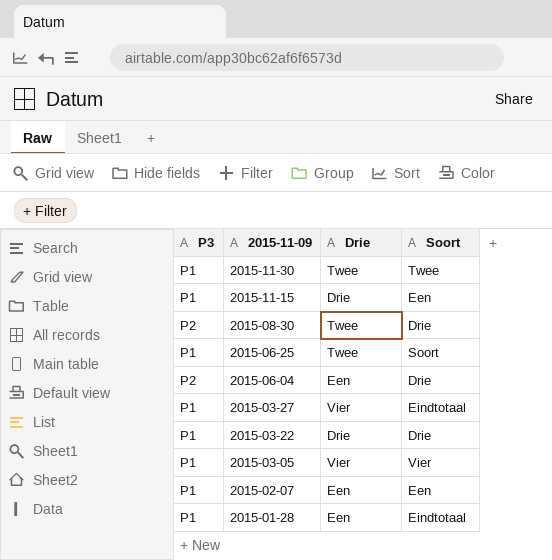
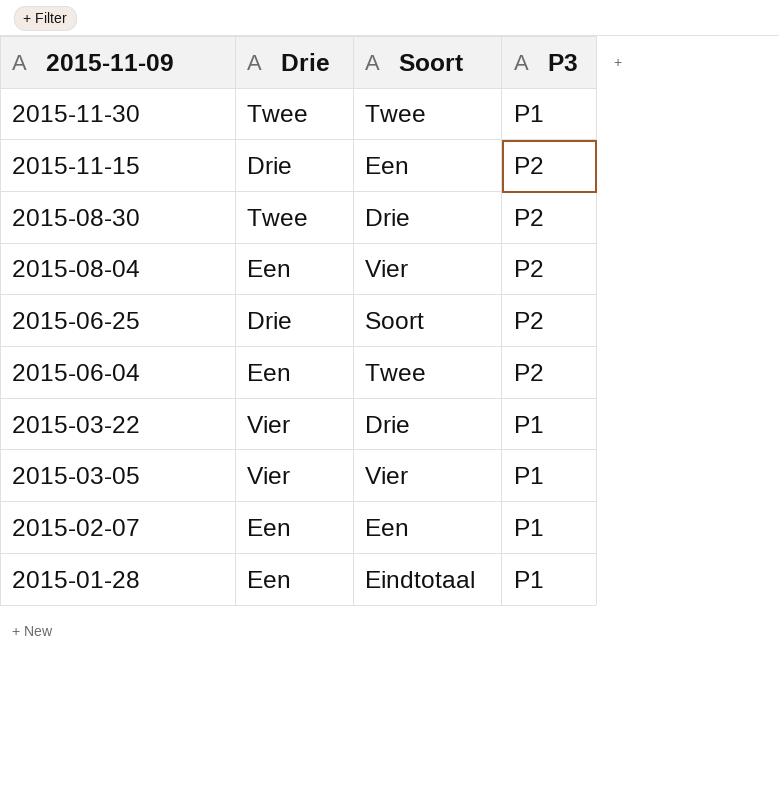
column P3 | position: 1 -> 4
row 2015-03-27: P1 | Vier | Eindtotaal -> none
2015-11-15 | P3: P1 -> P2
row 2015-08-04: none -> Een | Vier | P2
2015-06-25 | Drie: Twee -> Drie
2015-06-25 | P3: P1 -> P2
2015-06-04 | Soort: Drie -> Twee
2015-03-22 | Drie: Drie -> Vier

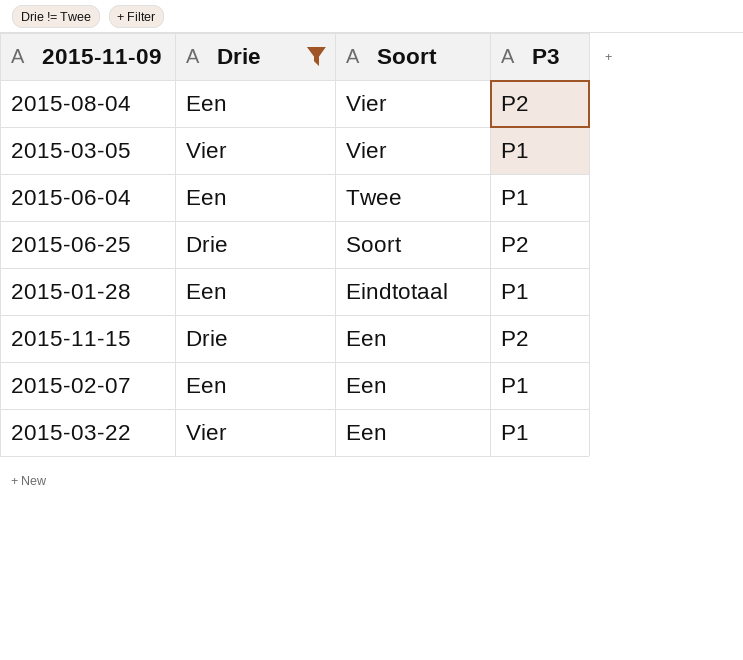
filter: none -> Drie != Twee
row order: 2015-11-09 descending -> Soort descending
2015-06-04 | P3: P2 -> P1
2015-03-22 | Soort: Drie -> Een

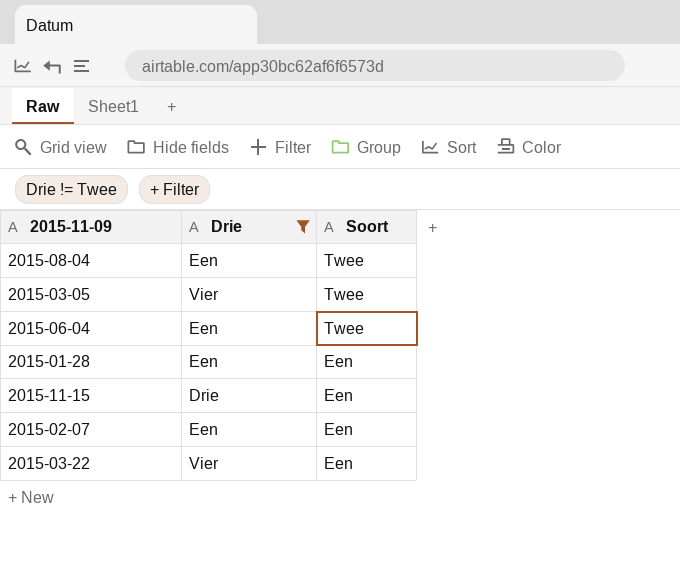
column P3 | position: 4 -> none
row 2015-06-25: Drie | Soort | P2 -> none
2015-08-04 | Soort: Vier -> Twee
2015-03-05 | Soort: Vier -> Twee
2015-01-28 | Soort: Eindtotaal -> Een

